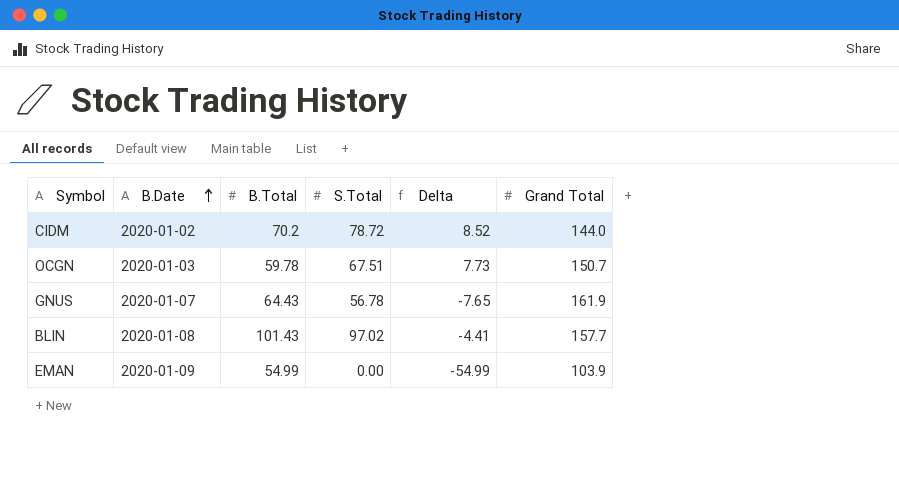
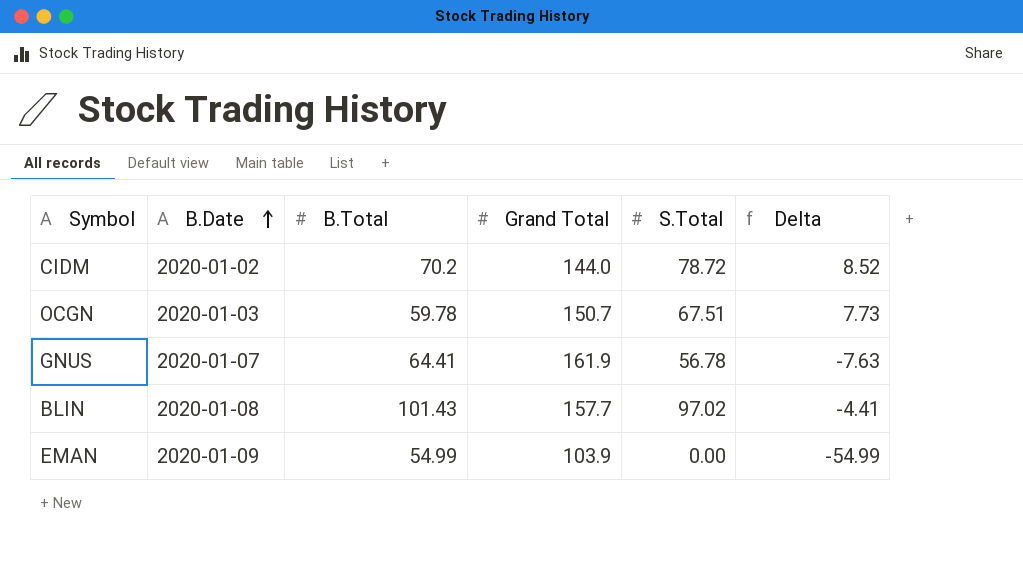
column Grand Total | position: 6 -> 4
GNUS | B.Total: 64.43 -> 64.41
GNUS | Delta: -7.65 -> -7.63

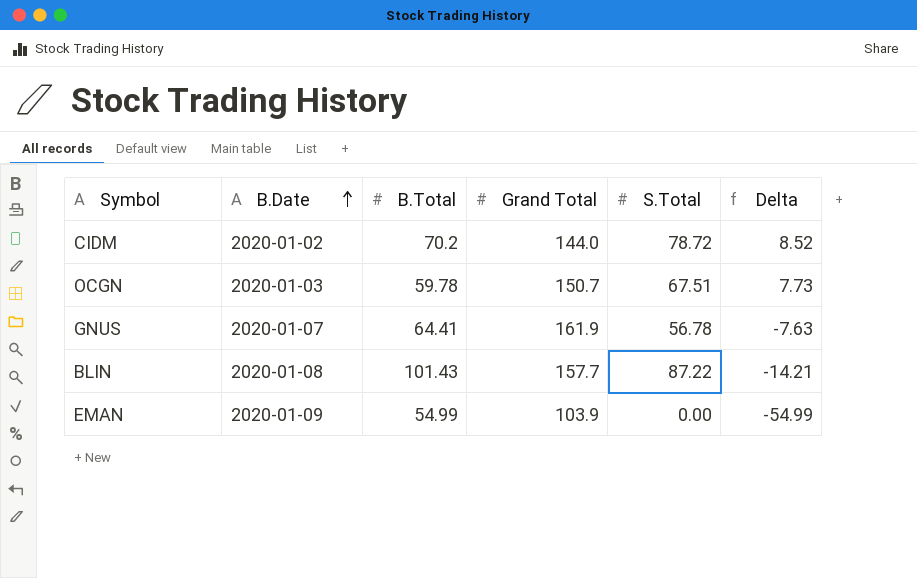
BLIN | S.Total: 97.02 -> 87.22
BLIN | Delta: -4.41 -> -14.21

